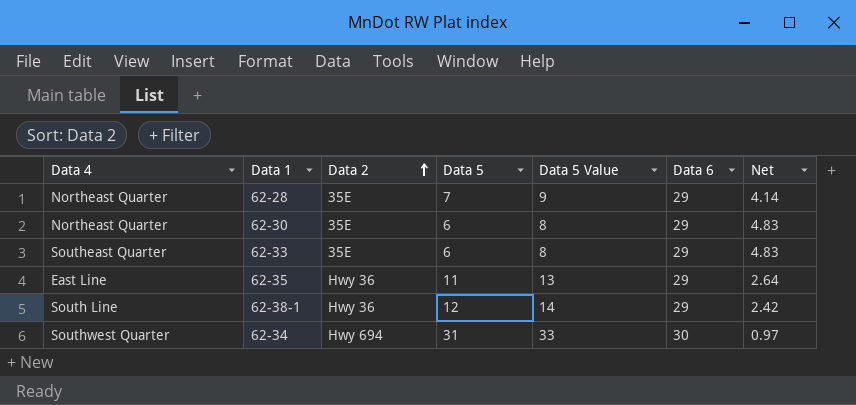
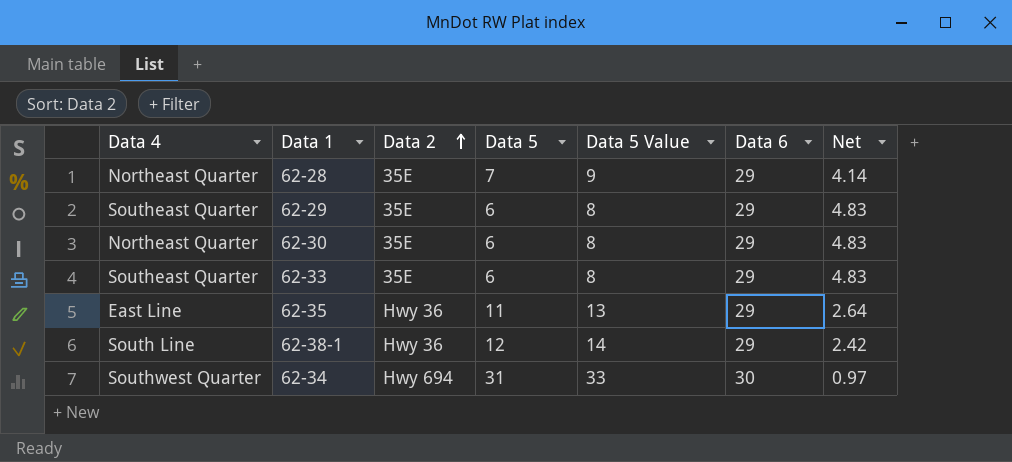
row 62-29: none -> Southeast Quarter | 35E | 6 | 8 | 29 | 4.83

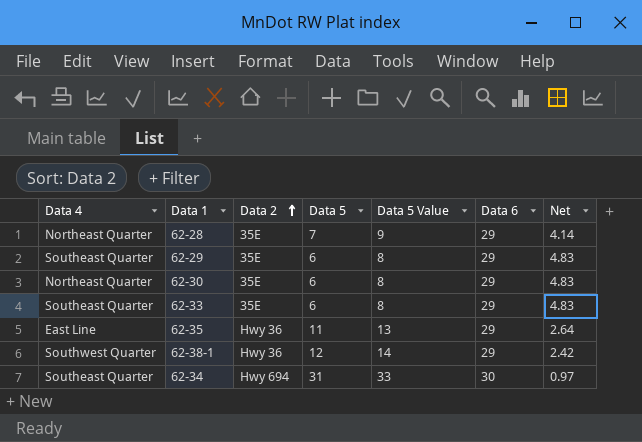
62-38-1 | Data 4: South Line -> Southwest Quarter
62-34 | Data 4: Southwest Quarter -> Southeast Quarter

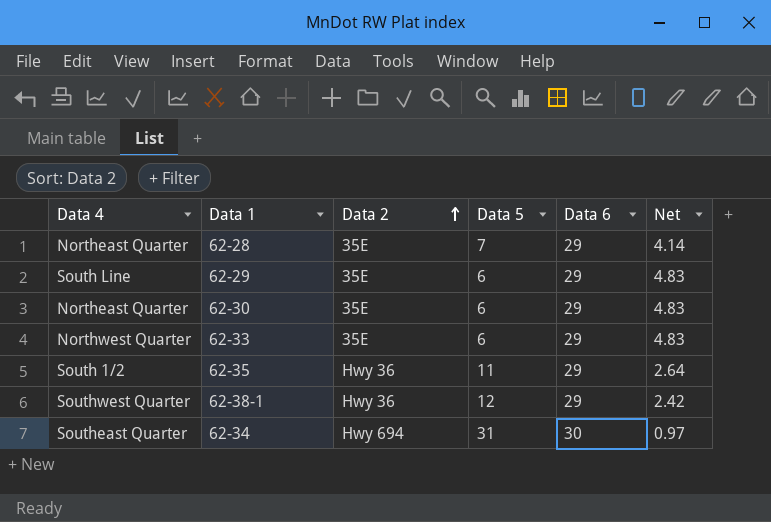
column Data 5 Value | formula: [Data 5] + 2 -> none
62-29 | Data 4: Southeast Quarter -> South Line
62-33 | Data 4: Southeast Quarter -> Northwest Quarter
62-35 | Data 4: East Line -> South 1/2

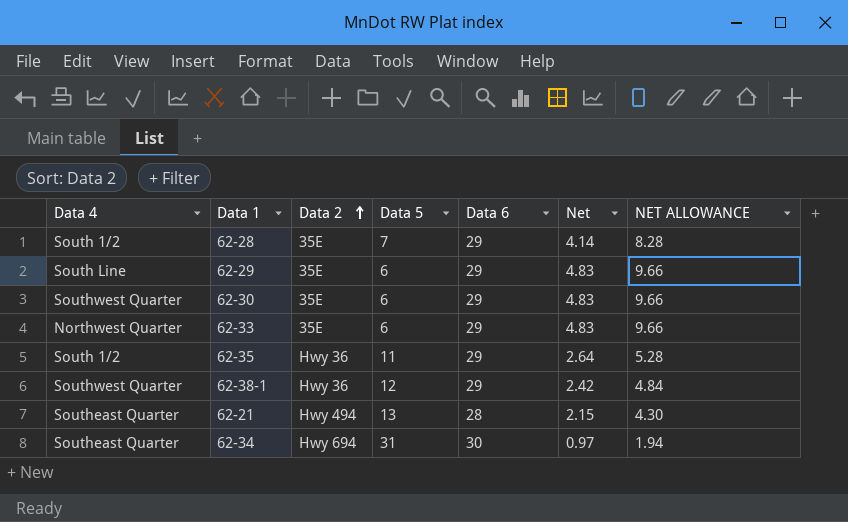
column NET ALLOWANCE | formula: none -> [Net] * 2
62-28 | Data 4: Northeast Quarter -> South 1/2
62-30 | Data 4: Northeast Quarter -> Southwest Quarter
row 62-21: none -> Southeast Quarter | Hwy 494 | 13 | 28 | 2.15 | 4.30

